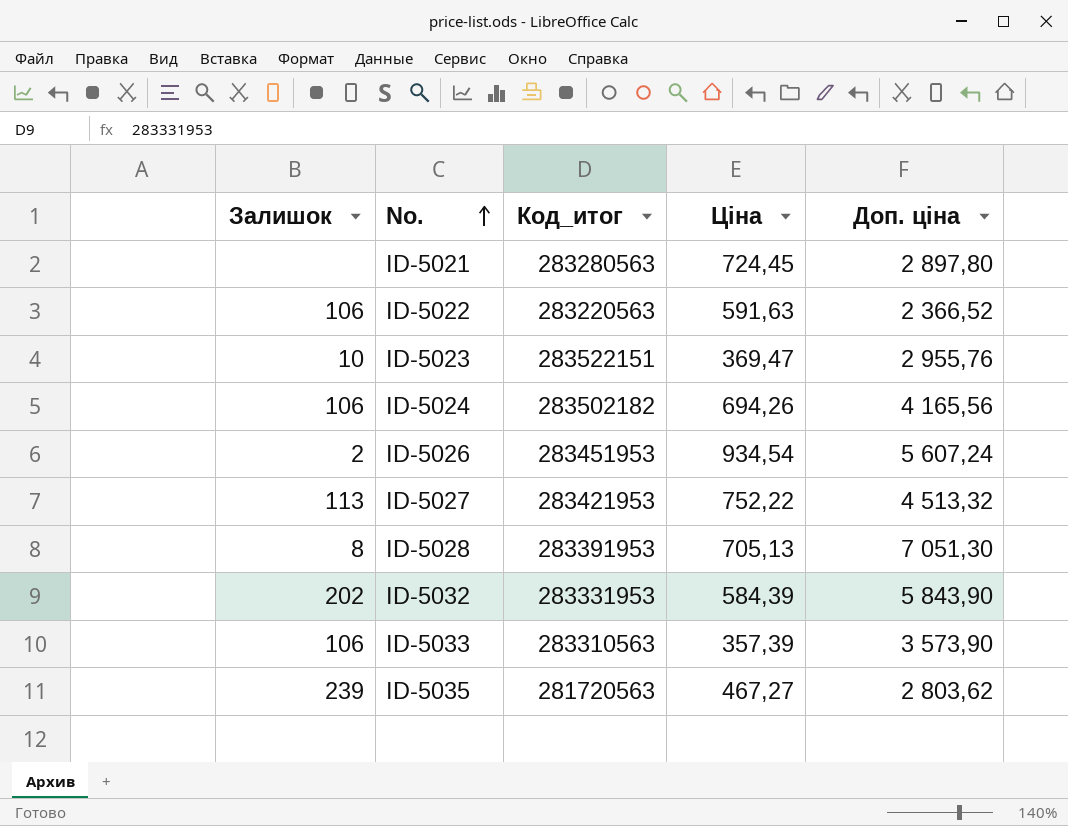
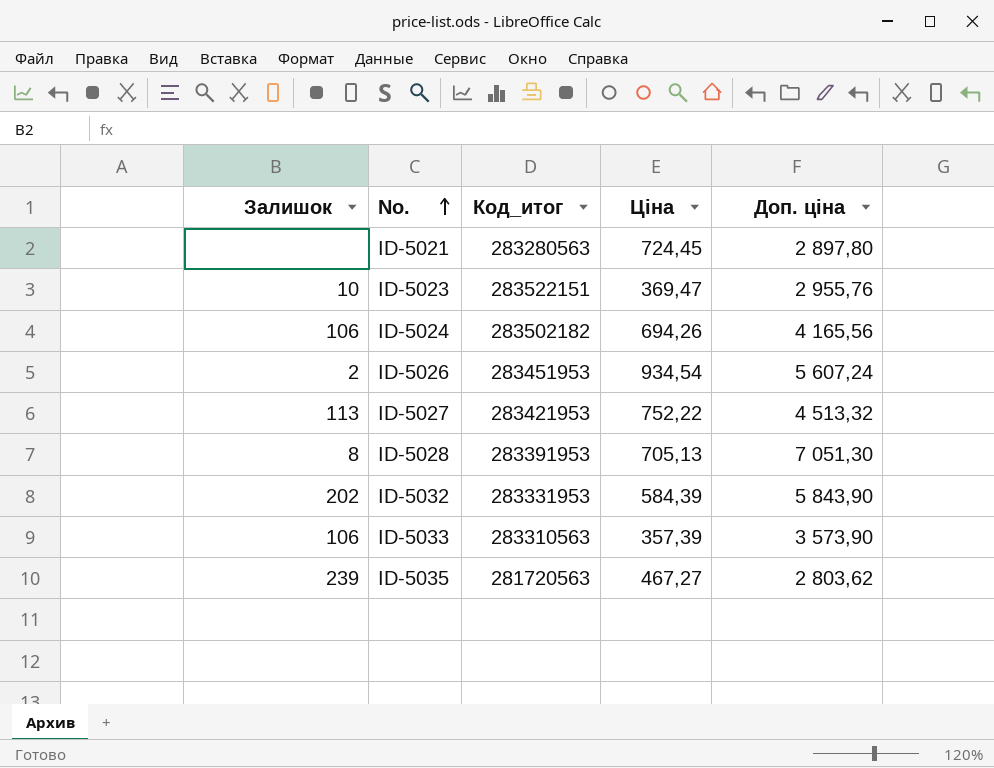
row ID-5022: 106 | 283220563 | 591,63 | 2 366,52 -> none

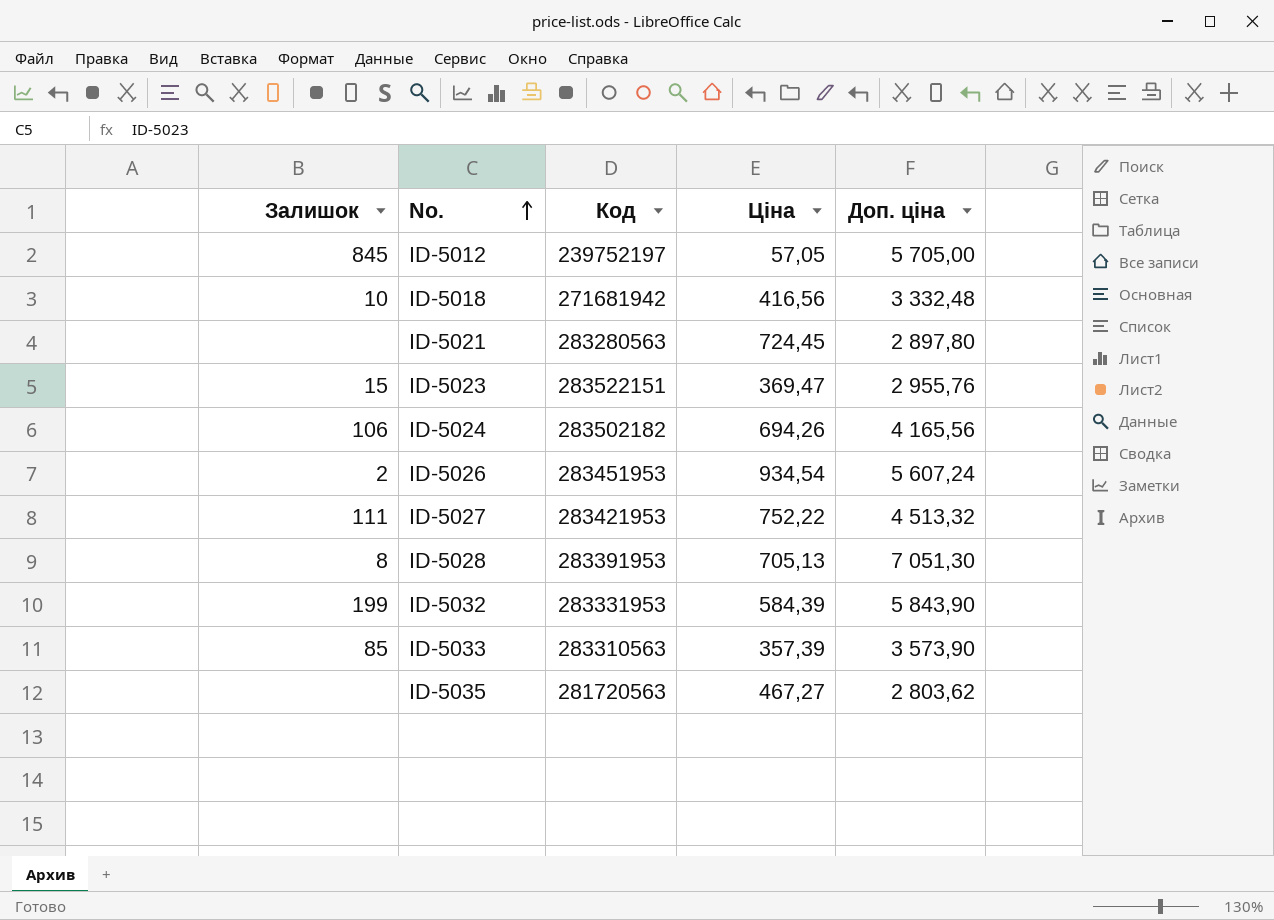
column name: Код_итог -> Код
row ID-5012: none -> 845 | 239752197 | 57,05 | 5 705,00
row ID-5018: none -> 10 | 271681942 | 416,56 | 3 332,48
ID-5023 | Залишок: 10 -> 15
ID-5027 | Залишок: 113 -> 111
ID-5032 | Залишок: 202 -> 199
ID-5033 | Залишок: 106 -> 85
ID-5035 | Залишок: 239 -> none

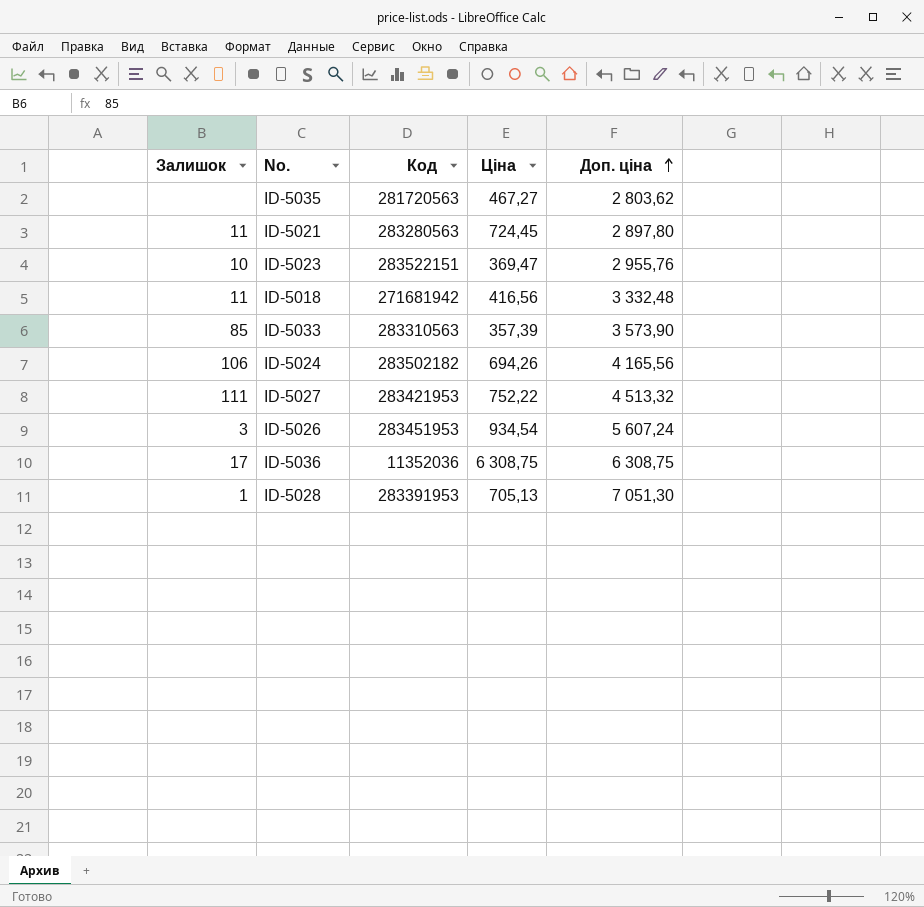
row order: No. ascending -> Доп. ціна ascending
row ID-5012: 845 | 239752197 | 57,05 | 5 705,00 -> none
row ID-5032: 199 | 283331953 | 584,39 | 5 843,90 -> none
ID-5021 | Залишок: none -> 11
ID-5023 | Залишок: 15 -> 10
ID-5018 | Залишок: 10 -> 11
ID-5026 | Залишок: 2 -> 3
row ID-5036: none -> 17 | 11352036 | 6 308,75 | 6 308,75
ID-5028 | Залишок: 8 -> 1

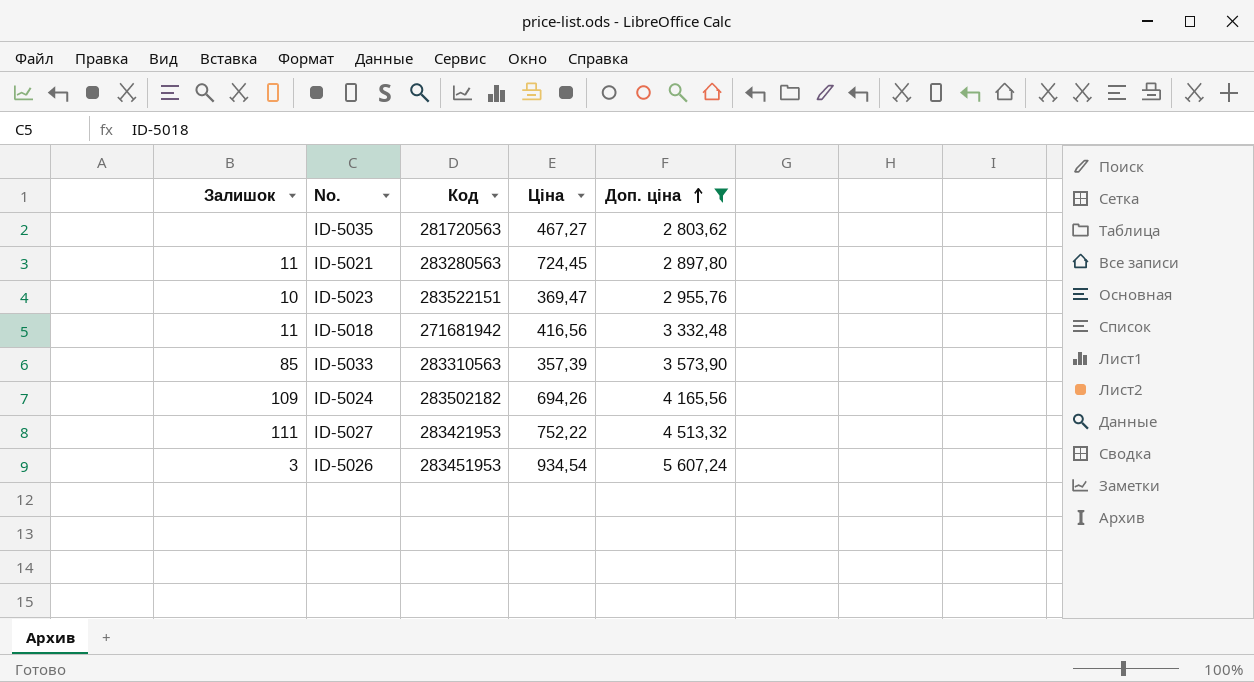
filter: none -> Доп. ціна <= 5 607,24
ID-5024 | Залишок: 106 -> 109

